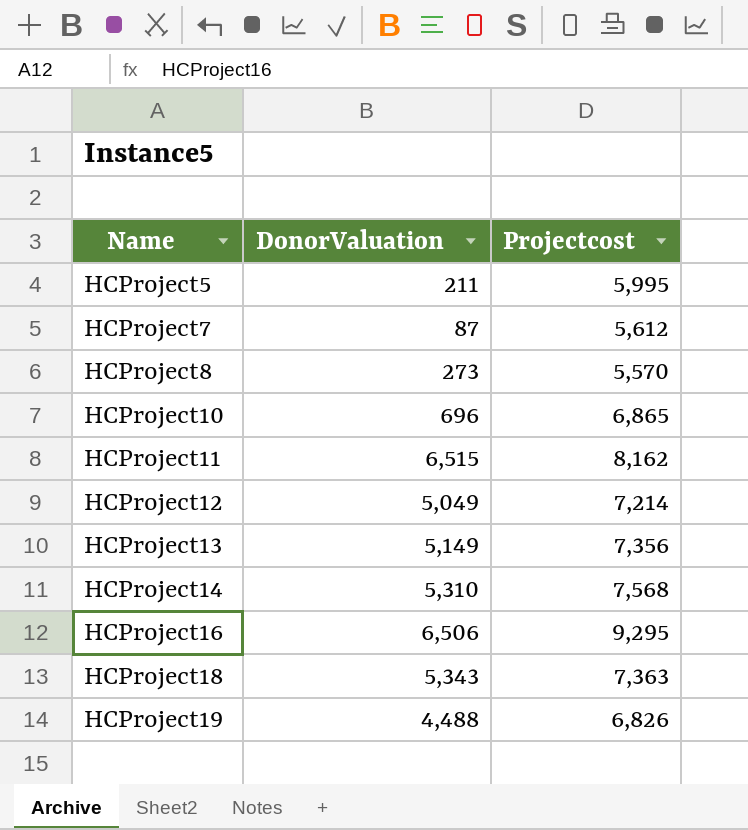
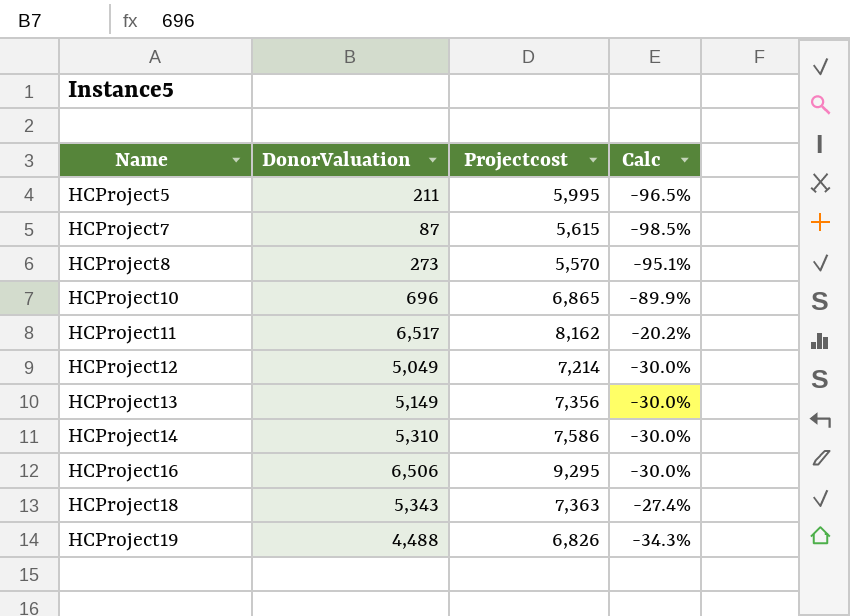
column Calc | formula: none -> ([DonorValuation] - [Projectcost]) / [Projectcost]
HCProject7 | Projectcost: 5,612 -> 5,615
HCProject11 | DonorValuation: 6,515 -> 6,517
HCProject14 | Projectcost: 7,568 -> 7,586

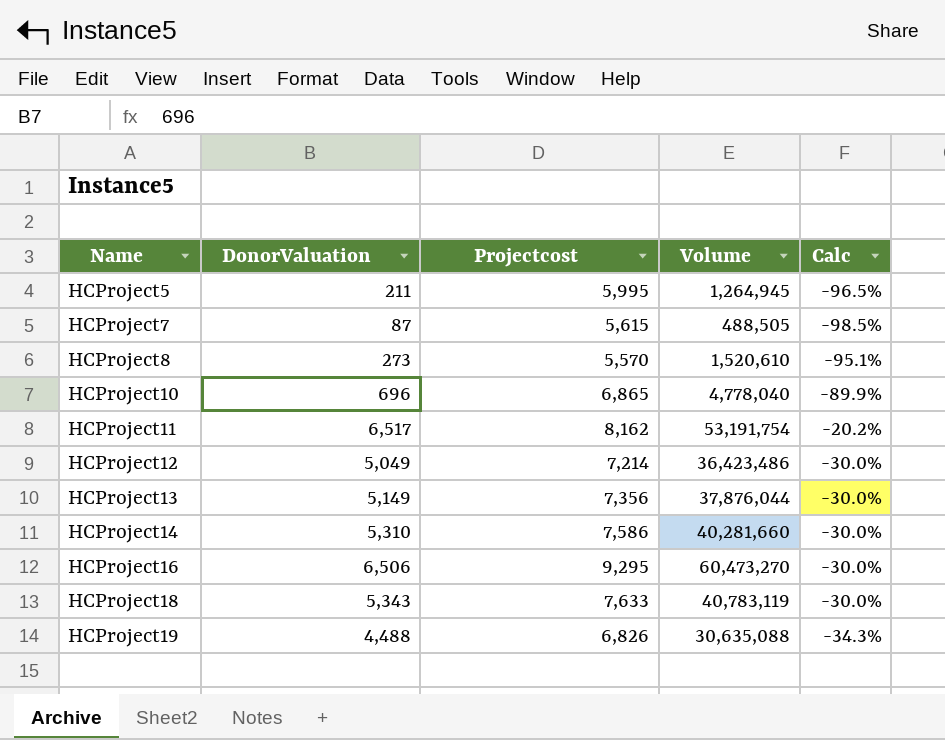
column Volume | formula: none -> [DonorValuation] * [Projectcost]
HCProject18 | Projectcost: 7,363 -> 7,633
HCProject18 | Calc: -27.4% -> -30.0%

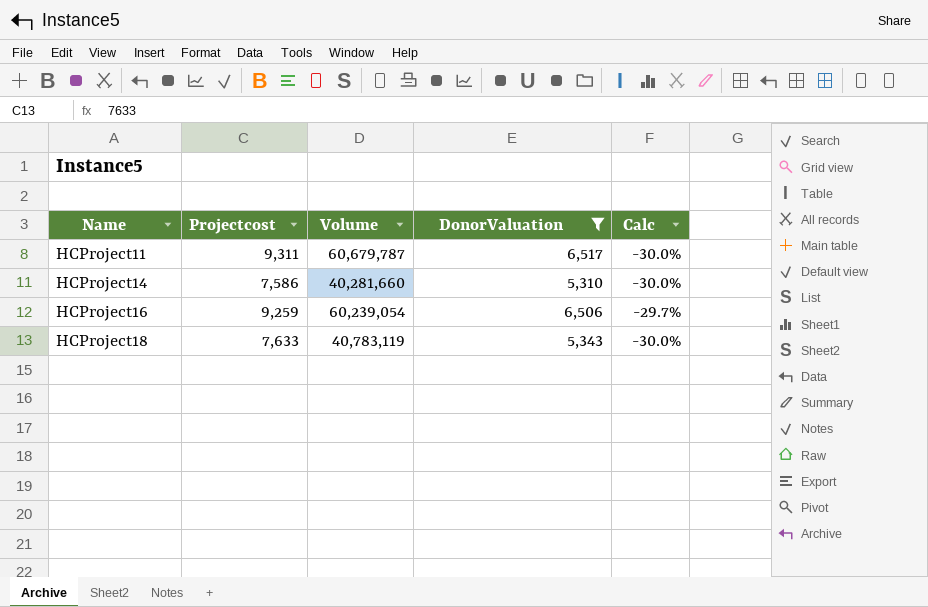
filter: none -> DonorValuation >= 5,310
column DonorValuation | position: 2 -> 4
HCProject11 | Projectcost: 8,162 -> 9,311
HCProject11 | Volume: 53,191,754 -> 60,679,787
HCProject11 | Calc: -20.2% -> -30.0%
HCProject16 | Projectcost: 9,295 -> 9,259
HCProject16 | Volume: 60,473,270 -> 60,239,054
HCProject16 | Calc: -30.0% -> -29.7%

